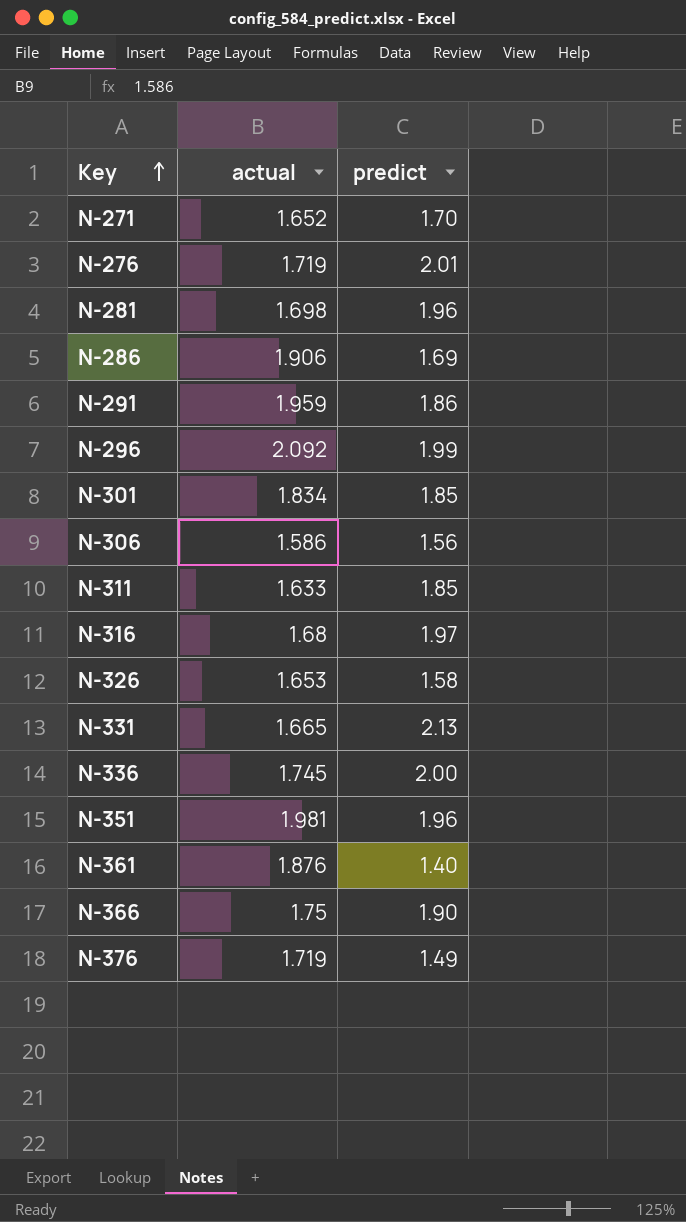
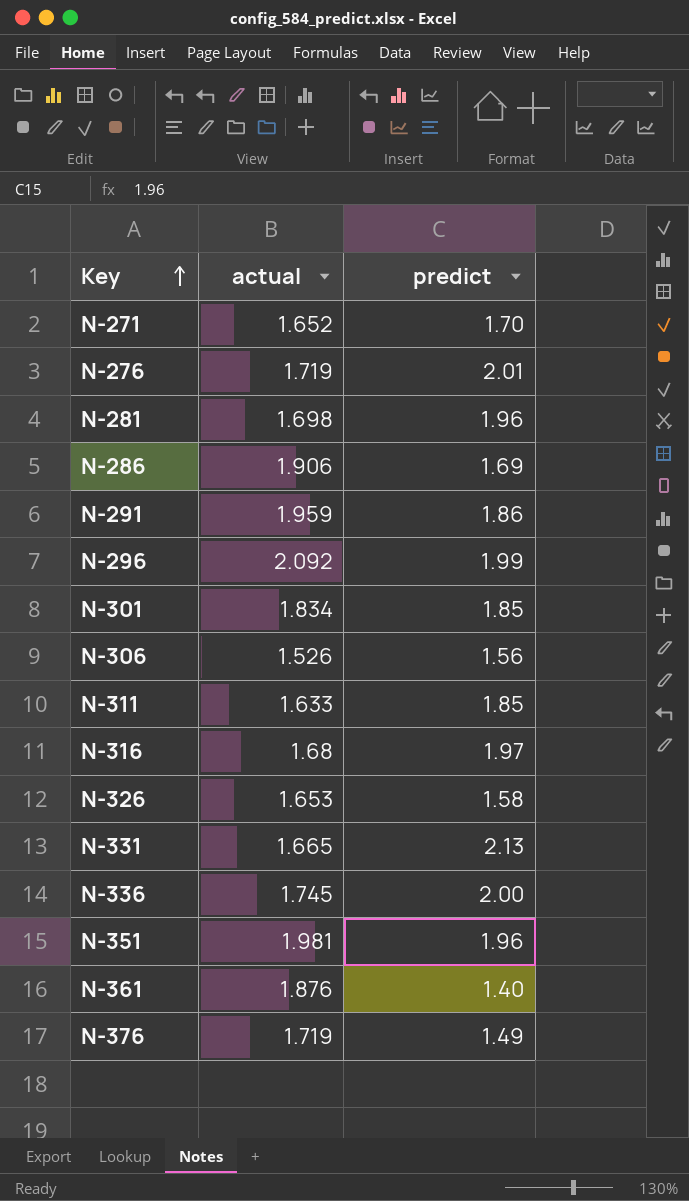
row N-366: 1.75 | 1.90 -> none
N-306 | actual: 1.586 -> 1.526

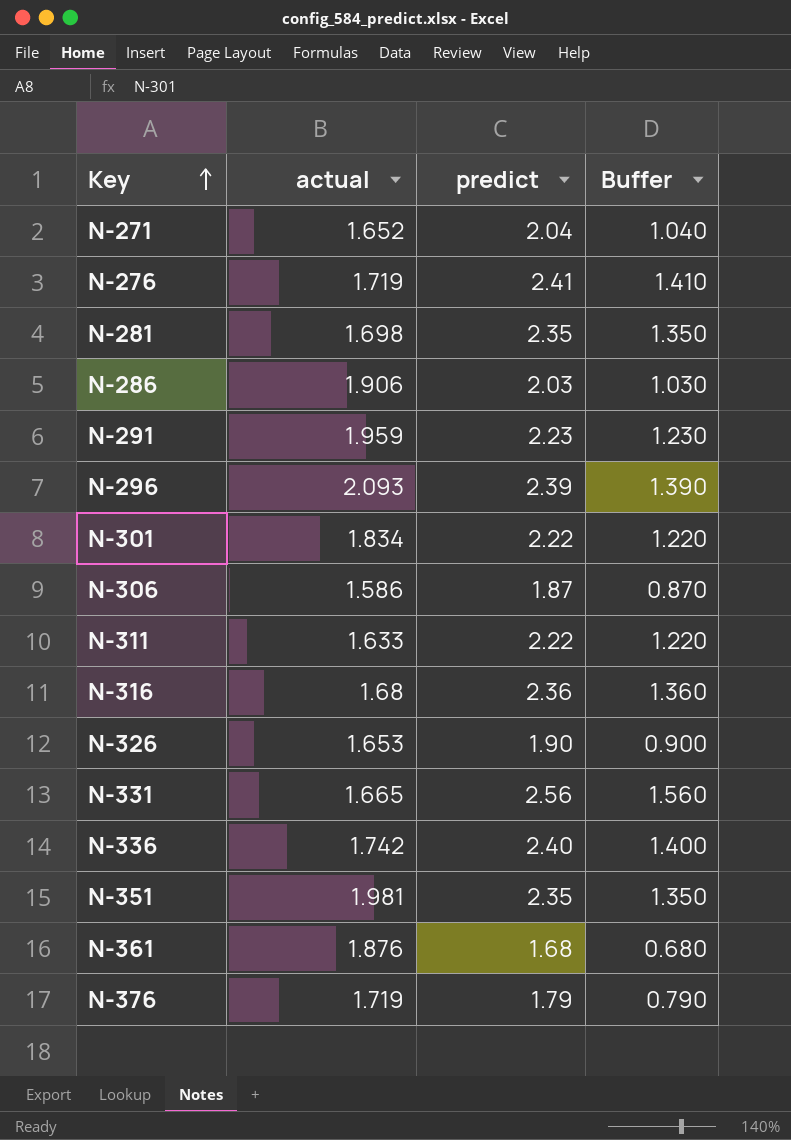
column Buffer | formula: none -> [predict] - 1
N-271 | predict: 1.70 -> 2.04
N-276 | predict: 2.01 -> 2.41
N-281 | predict: 1.96 -> 2.35
N-286 | predict: 1.69 -> 2.03
N-291 | predict: 1.86 -> 2.23
N-296 | actual: 2.092 -> 2.093
N-296 | predict: 1.99 -> 2.39
N-301 | predict: 1.85 -> 2.22
N-306 | actual: 1.526 -> 1.586
N-306 | predict: 1.56 -> 1.87
N-311 | predict: 1.85 -> 2.22
N-316 | predict: 1.97 -> 2.36
N-326 | predict: 1.58 -> 1.90
N-331 | predict: 2.13 -> 2.56
N-336 | actual: 1.745 -> 1.742
N-336 | predict: 2.00 -> 2.40
N-351 | predict: 1.96 -> 2.35
N-361 | predict: 1.40 -> 1.68
N-376 | predict: 1.49 -> 1.79

